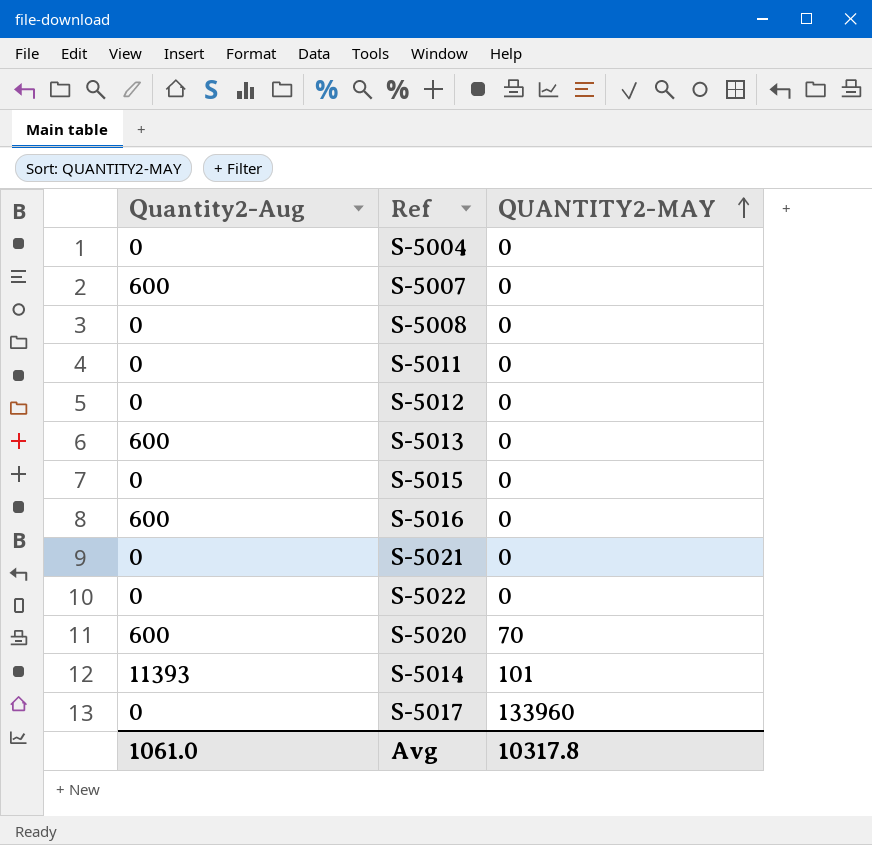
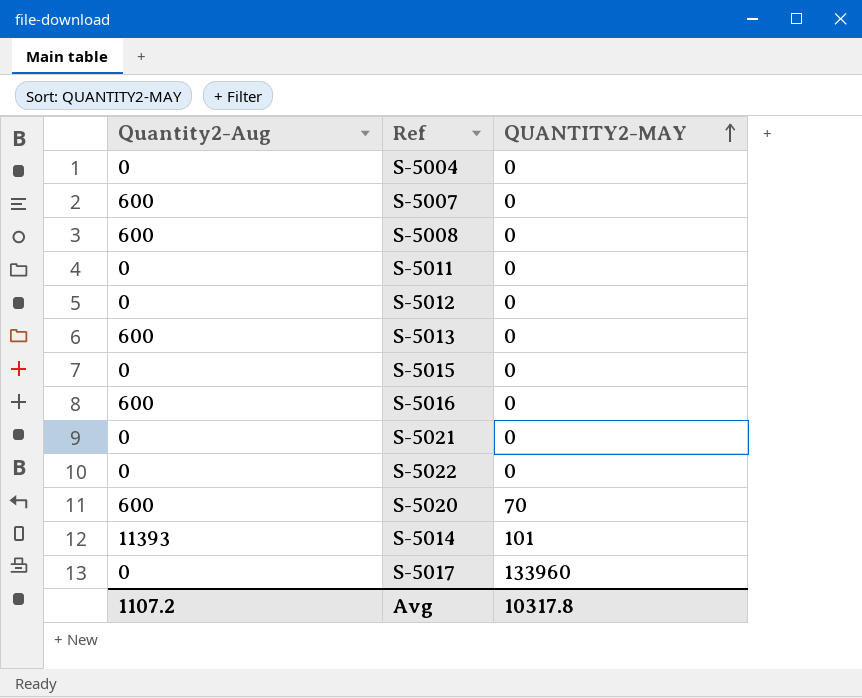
S-5008 | Quantity2-Aug: 0 -> 600
Avg | Quantity2-Aug: 1061.0 -> 1107.2

